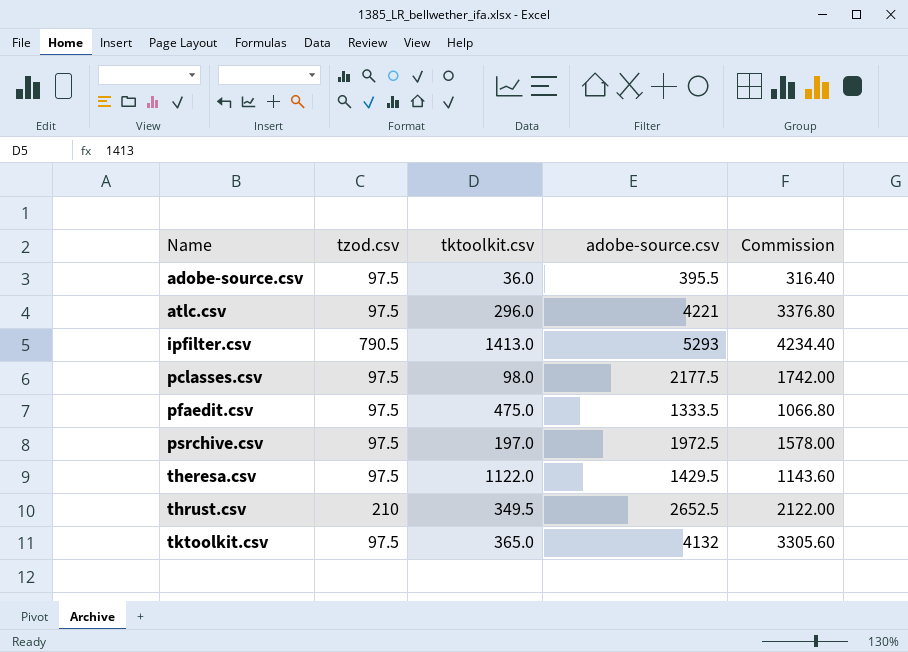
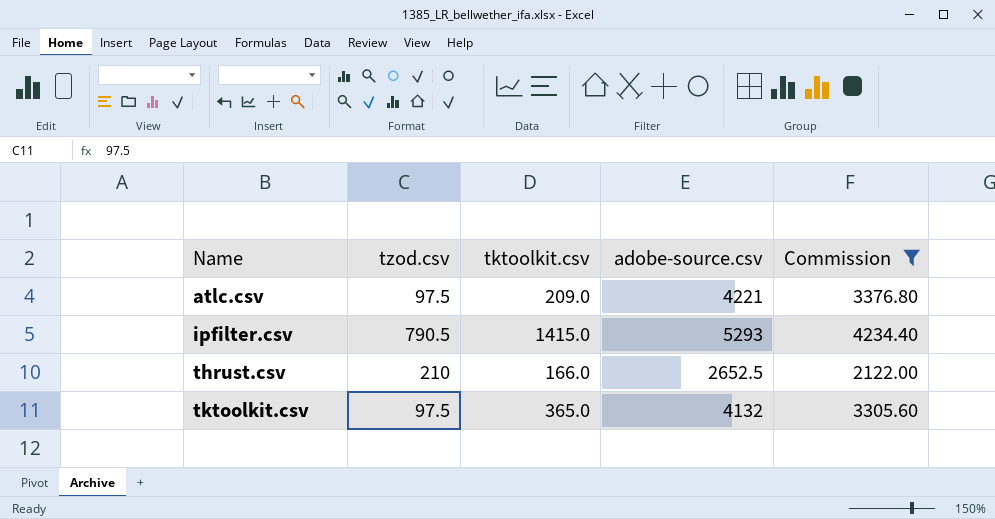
filter: none -> Commission >= 2122.00
atlc.csv | tktoolkit.csv: 296.0 -> 209.0
ipfilter.csv | tktoolkit.csv: 1413.0 -> 1415.0
thrust.csv | tktoolkit.csv: 349.5 -> 166.0

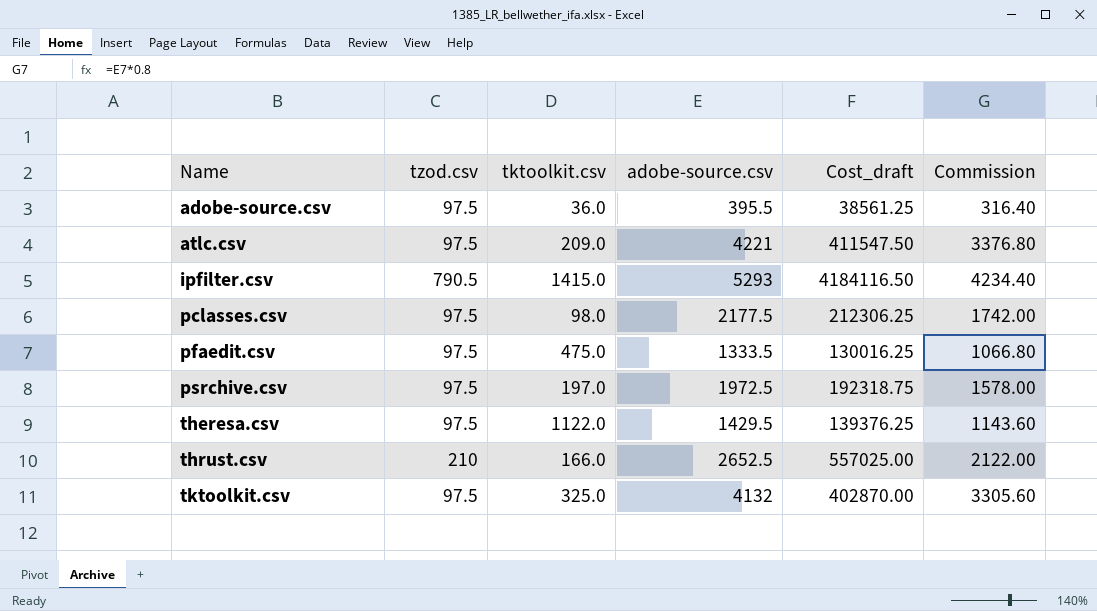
filter: Commission >= 2122.00 -> none
column Cost_draft | formula: none -> [tzod.csv] * [adobe-source.csv]
tktoolkit.csv | tktoolkit.csv: 365.0 -> 325.0

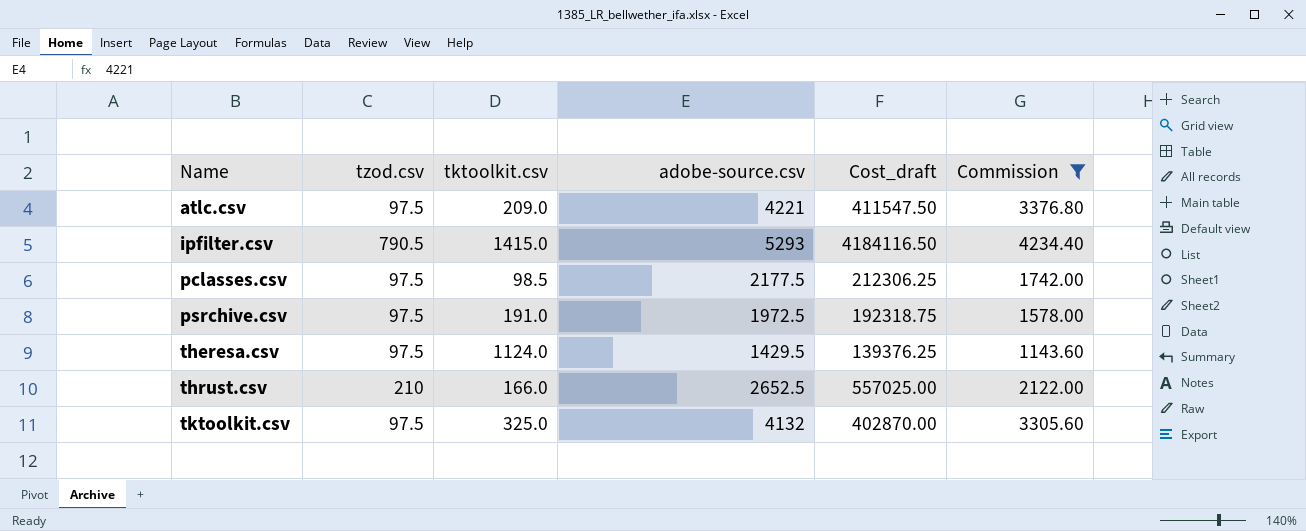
filter: none -> Commission >= 1143.60
pclasses.csv | tktoolkit.csv: 98.0 -> 98.5
psrchive.csv | tktoolkit.csv: 197.0 -> 191.0
theresa.csv | tktoolkit.csv: 1122.0 -> 1124.0

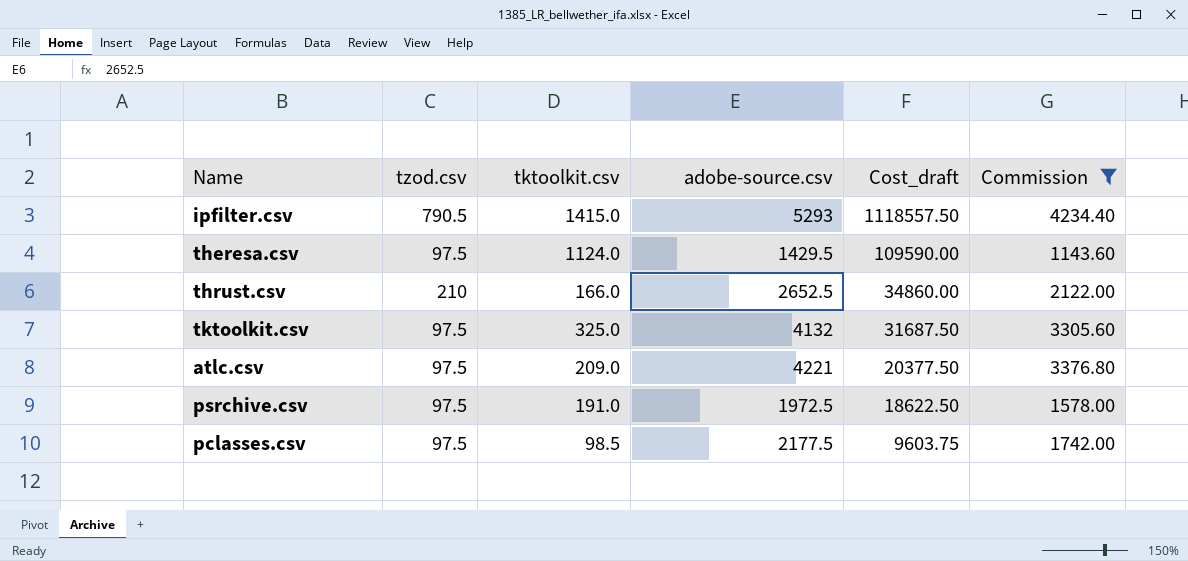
row order: Name ascending -> Cost_draft descending
column Cost_draft | formula: [tzod.csv] * [adobe-source.csv] -> [tzod.csv] * [tktoolkit.csv]

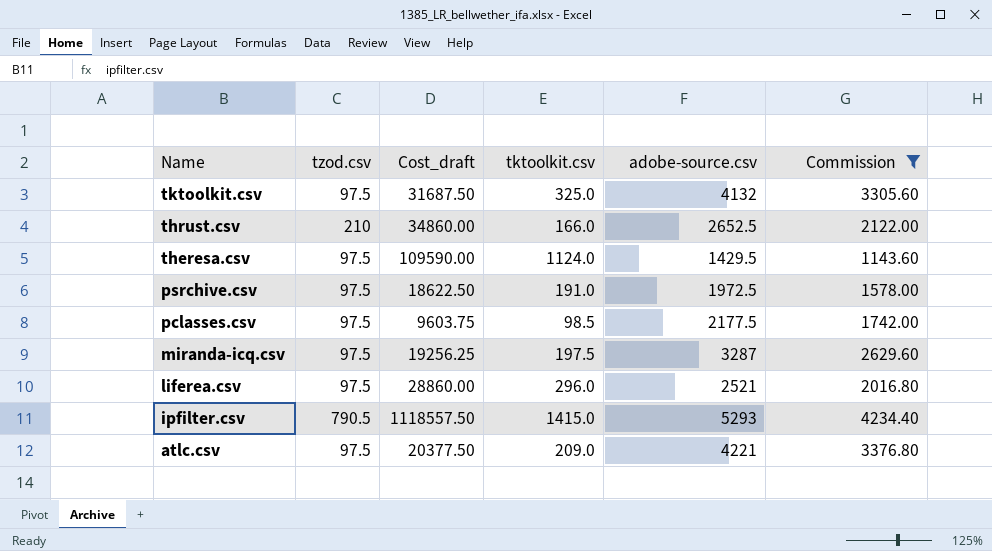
row order: Cost_draft descending -> Name descending
column Cost_draft | position: 5 -> 3
row miranda-icq.csv: none -> 97.5 | 19256.25 | 197.5 | 3287 | 2629.60
row liferea.csv: none -> 97.5 | 28860.00 | 296.0 | 2521 | 2016.80

